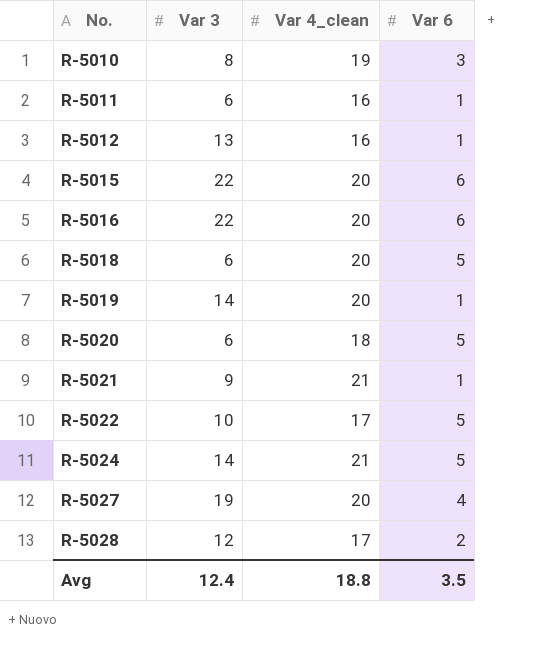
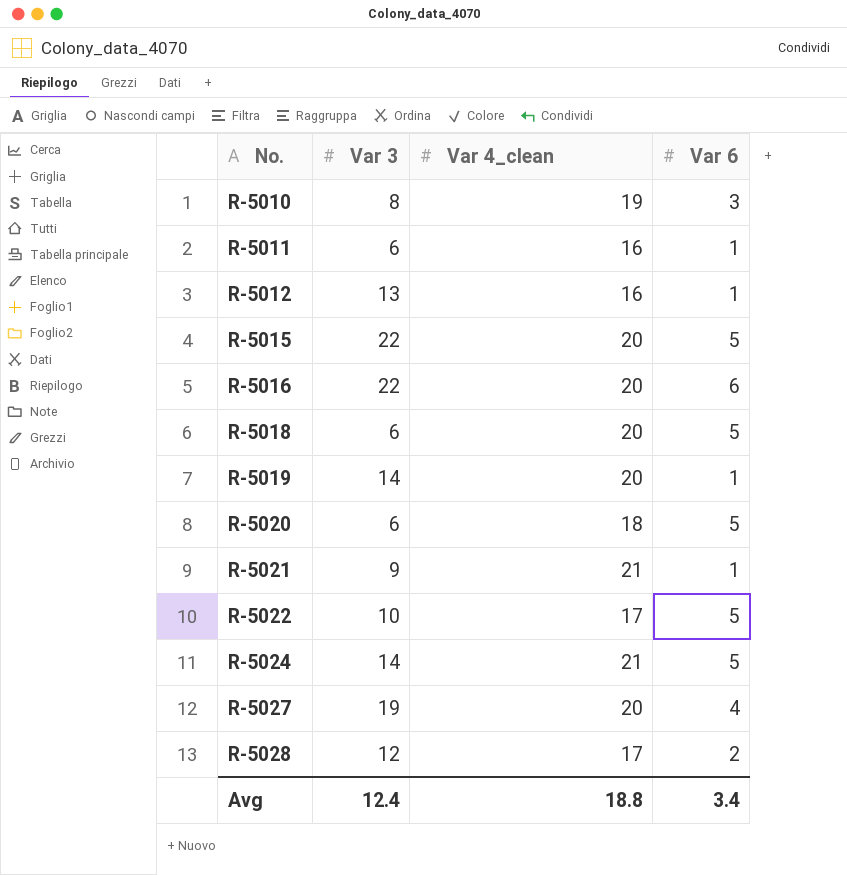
R-5015 | Var 6: 6 -> 5
Avg | Var 6: 3.5 -> 3.4

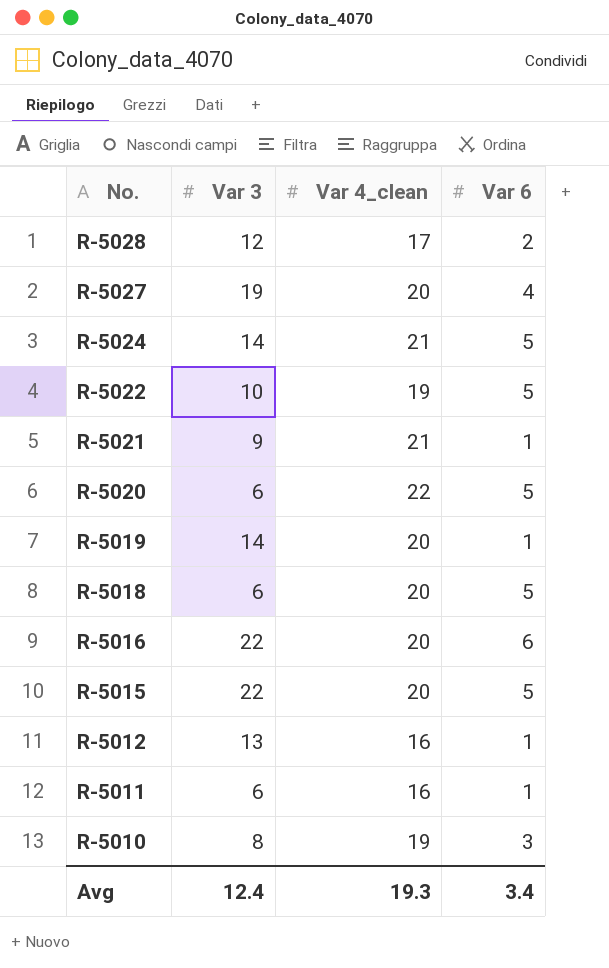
row order: No. ascending -> No. descending
R-5022 | Var 4_clean: 17 -> 19
R-5020 | Var 4_clean: 18 -> 22
Avg | Var 4_clean: 18.8 -> 19.3

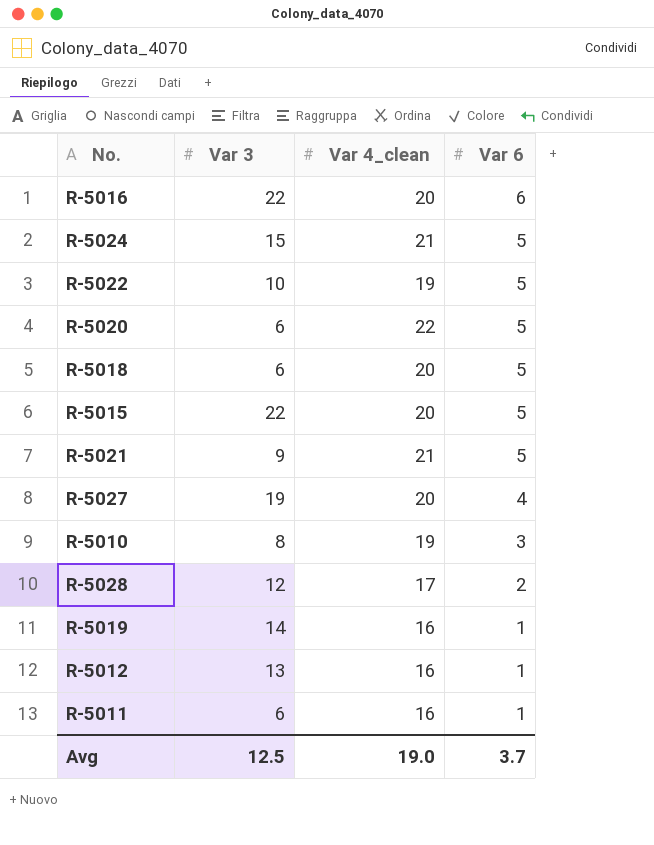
row order: No. descending -> Var 6 descending
R-5024 | Var 3: 14 -> 15
R-5021 | Var 6: 1 -> 5
R-5019 | Var 4_clean: 20 -> 16
Avg | Var 3: 12.4 -> 12.5
Avg | Var 4_clean: 19.3 -> 19.0
Avg | Var 6: 3.4 -> 3.7

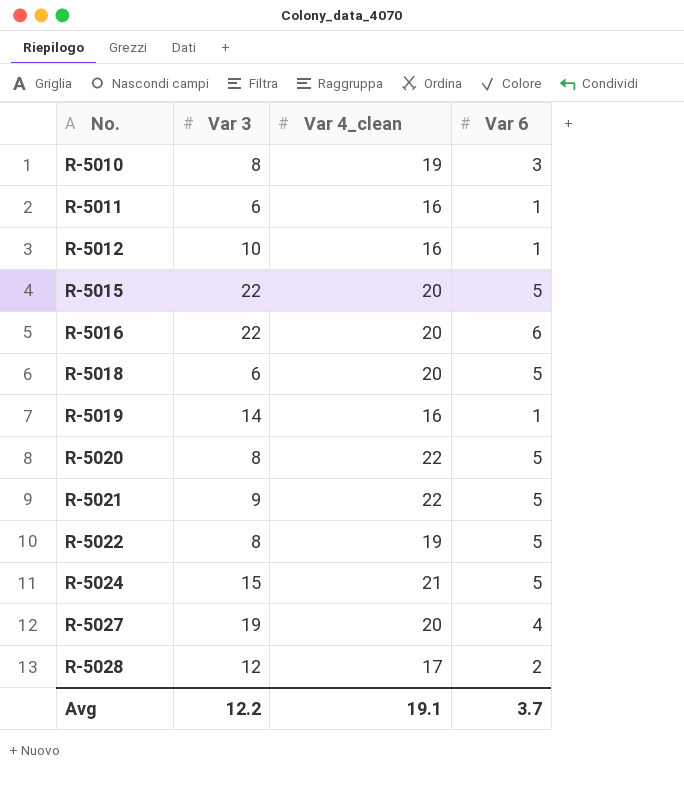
row order: Var 6 descending -> No. ascending
R-5012 | Var 3: 13 -> 10
R-5020 | Var 3: 6 -> 8
R-5021 | Var 4_clean: 21 -> 22
R-5022 | Var 3: 10 -> 8
Avg | Var 3: 12.5 -> 12.2
Avg | Var 4_clean: 19.0 -> 19.1

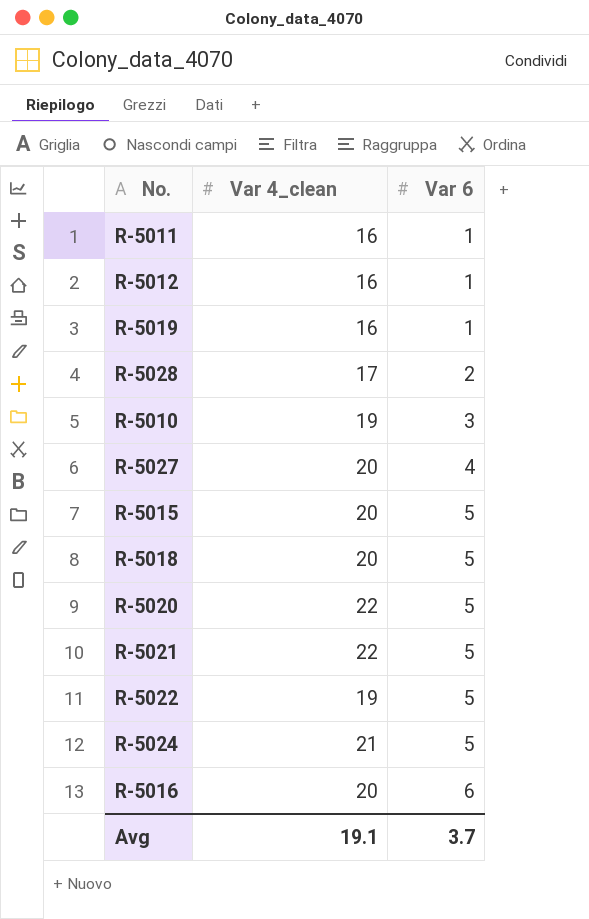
row order: No. ascending -> Var 6 ascending
column Var 3 | position: 2 -> none

